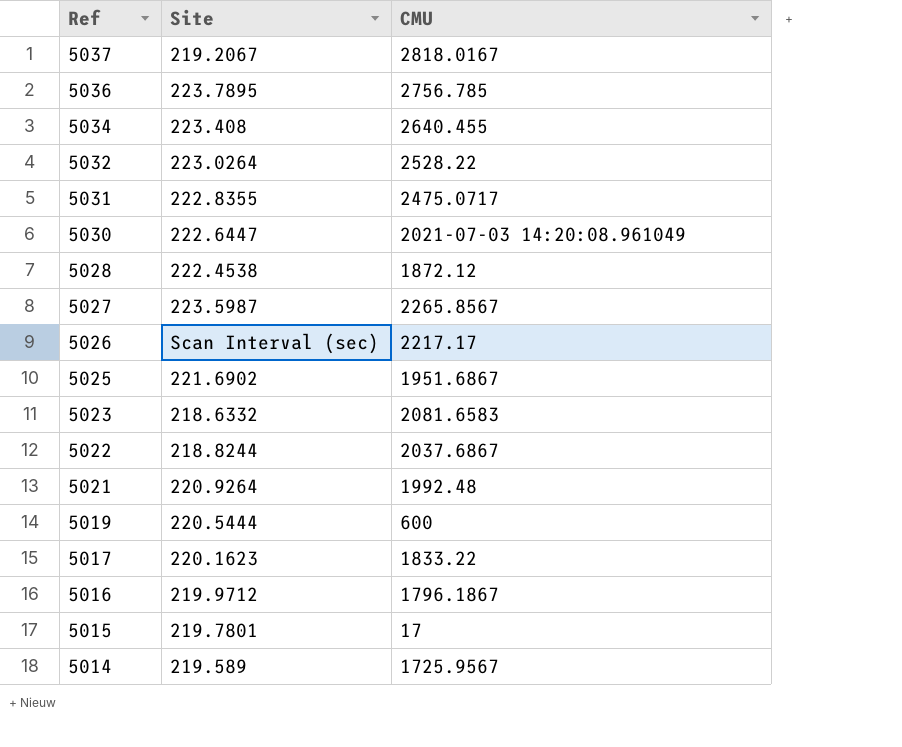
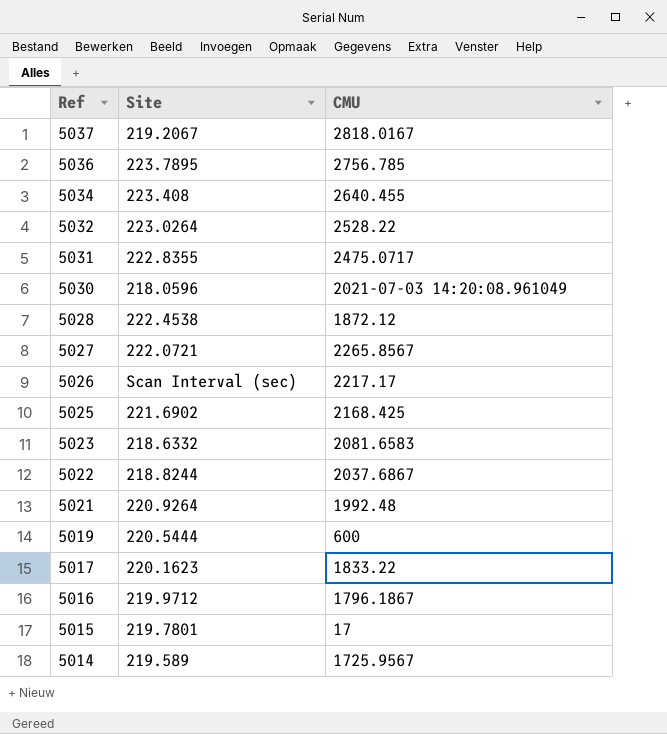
5030 | Site: 222.6447 -> 218.0596
5027 | Site: 223.5987 -> 222.0721
5025 | CMU: 1951.6867 -> 2168.425

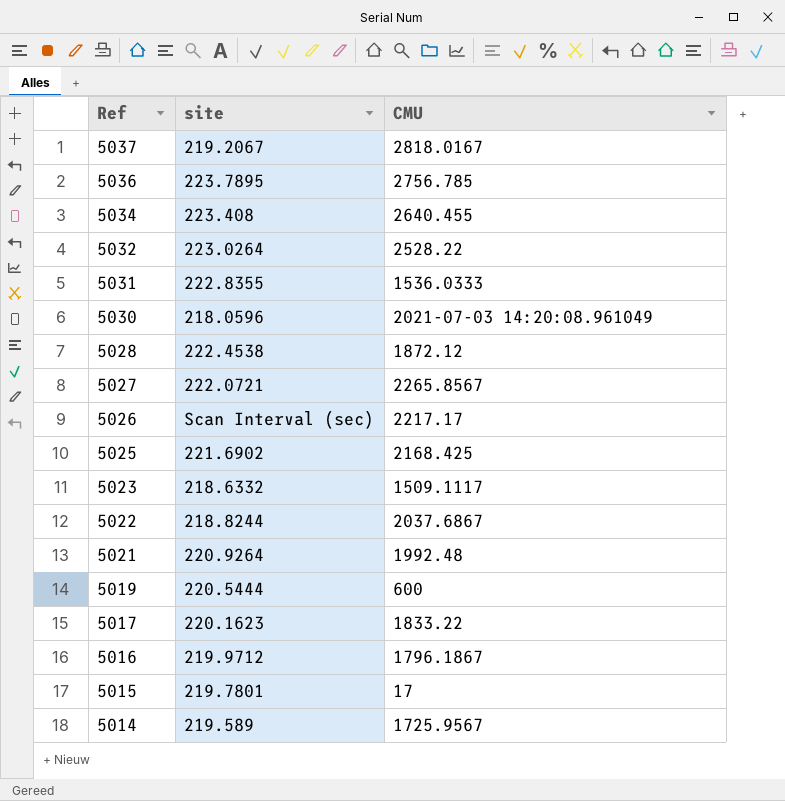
column name: Site -> site
5031 | CMU: 2475.0717 -> 1536.0333
5023 | CMU: 2081.6583 -> 1509.1117

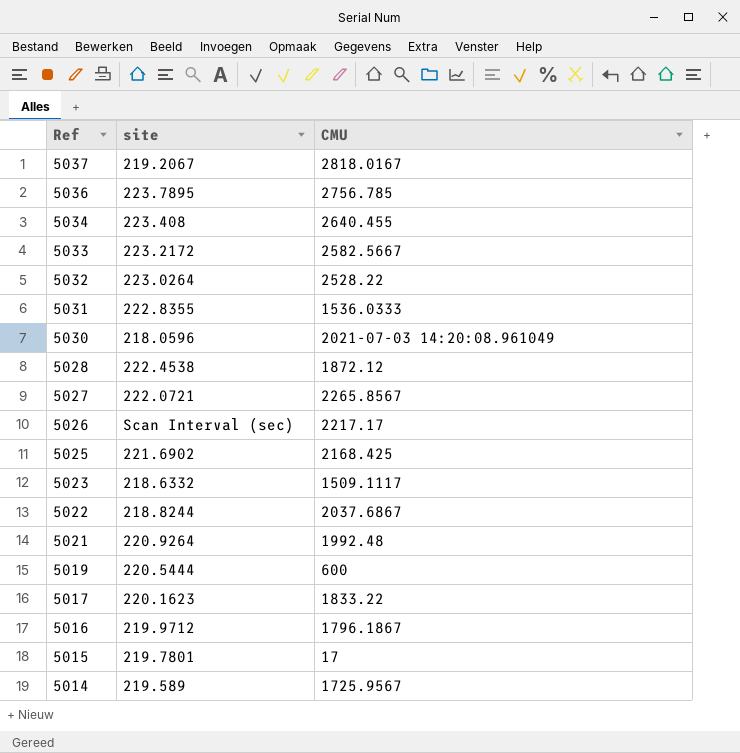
row 5033: none -> 223.2172 | 2582.5667

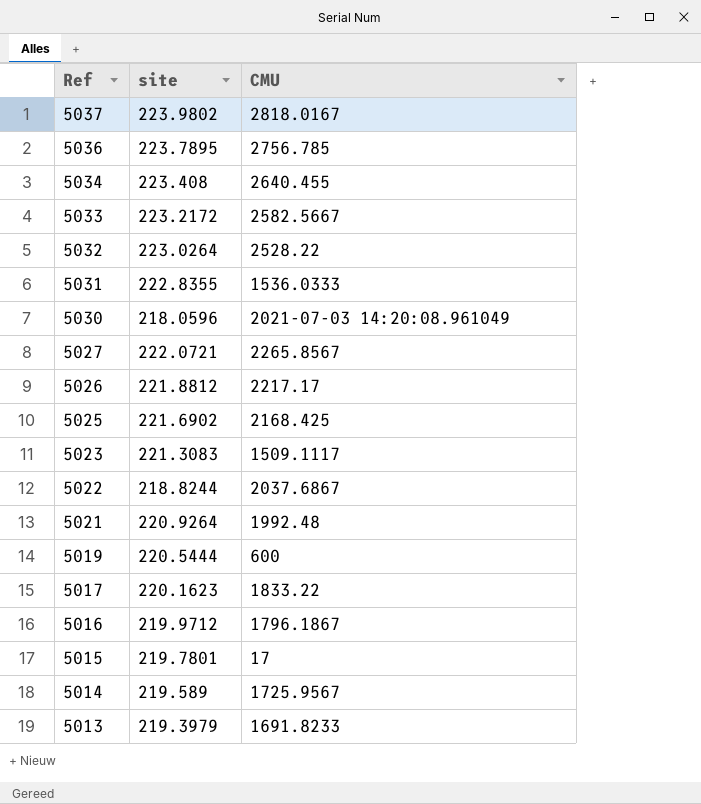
row 5028: 222.4538 | 1872.12 -> none
5037 | site: 219.2067 -> 223.9802
5026 | site: Scan Interval (sec) -> 221.8812
5023 | site: 218.6332 -> 221.3083
row 5013: none -> 219.3979 | 1691.8233

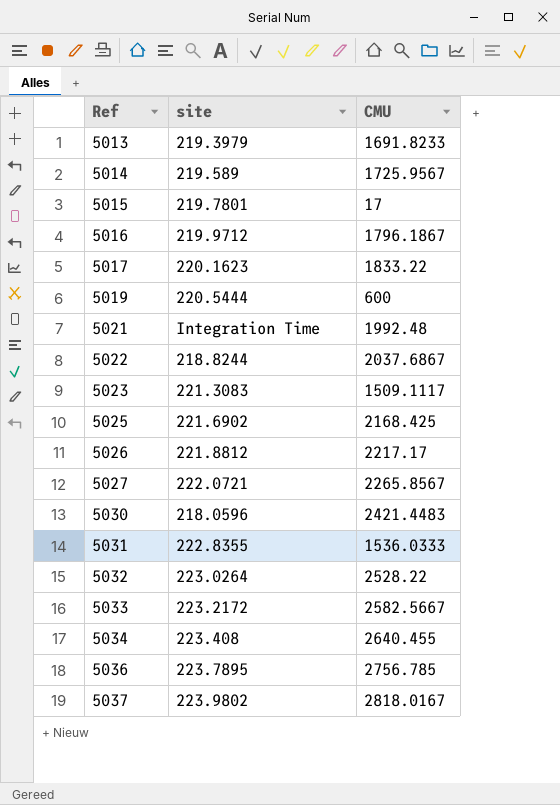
row order: Ref descending -> Ref ascending
5021 | site: 220.9264 -> Integration Time
5030 | CMU: 2021-07-03 14:20:08.961049 -> 2421.4483

